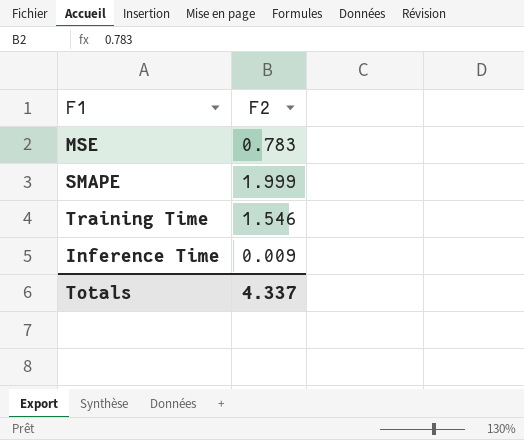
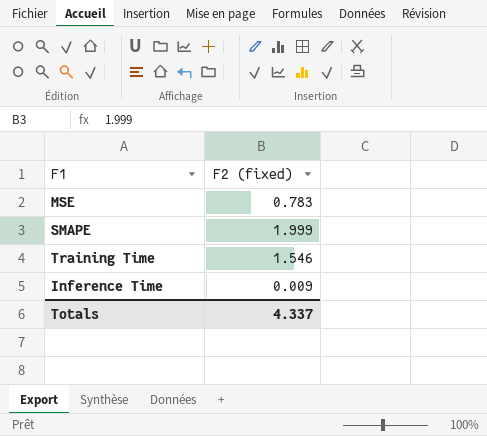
column name: F2 -> F2 (fixed)

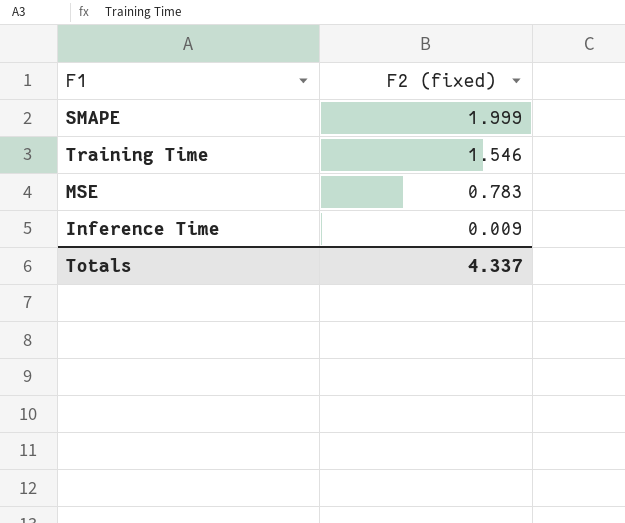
row order: none -> F2 (fixed) descending

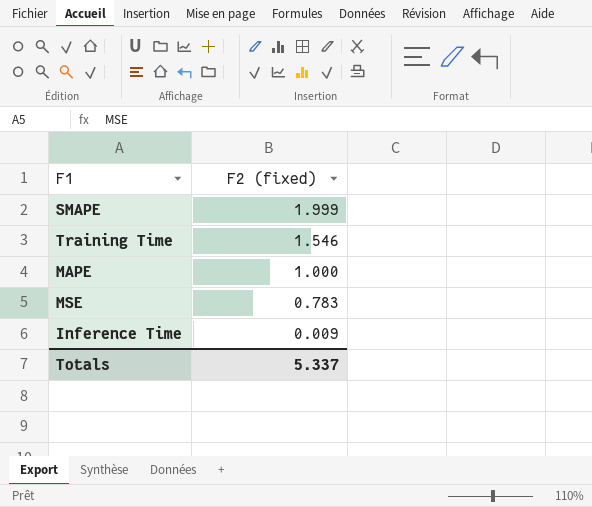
row MAPE: none -> 1.000
Totals | F2 (fixed): 4.337 -> 5.337

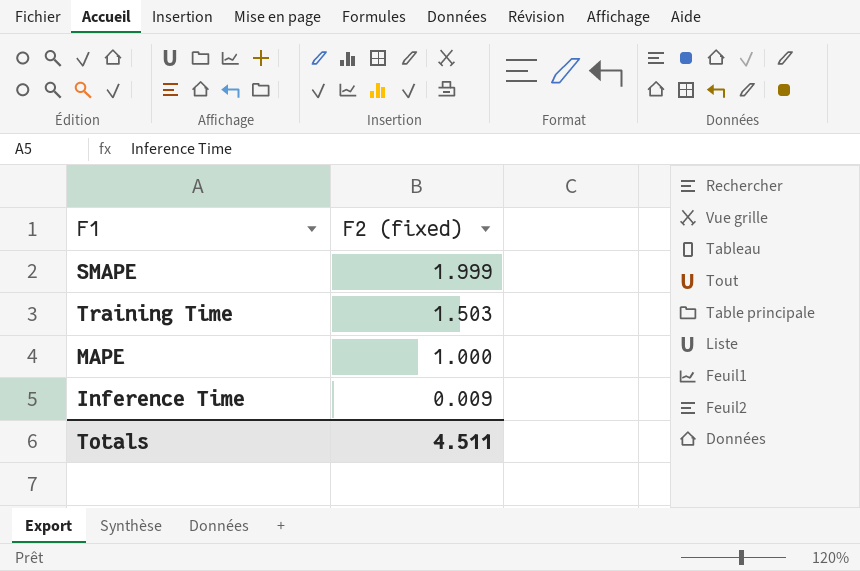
row MSE: 0.783 -> none
Training Time | F2 (fixed): 1.546 -> 1.503
Totals | F2 (fixed): 5.337 -> 4.511

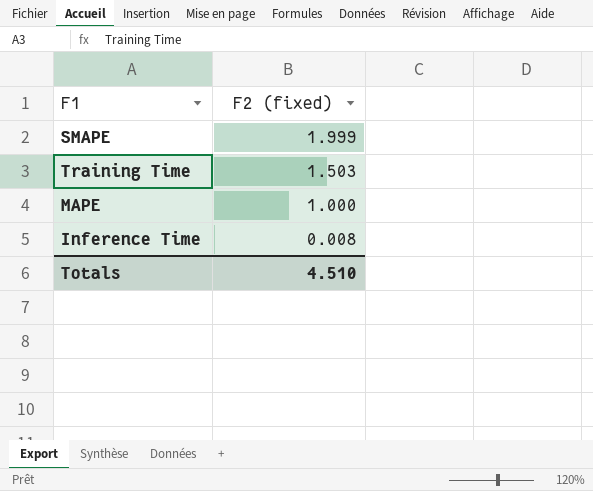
Inference Time | F2 (fixed): 0.009 -> 0.008
Totals | F2 (fixed): 4.511 -> 4.510

